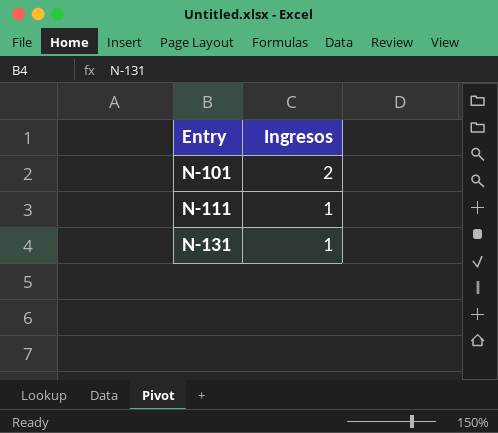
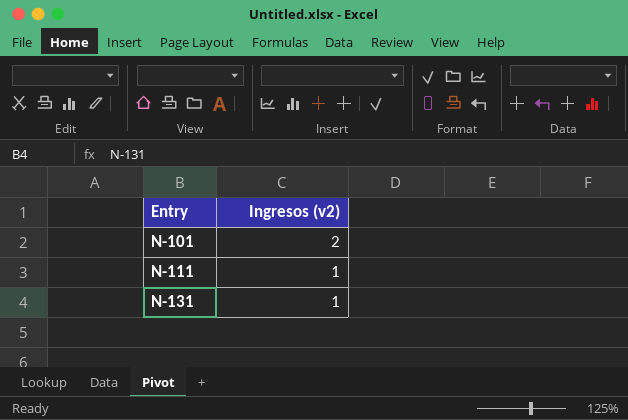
column name: Ingresos -> Ingresos (v2)

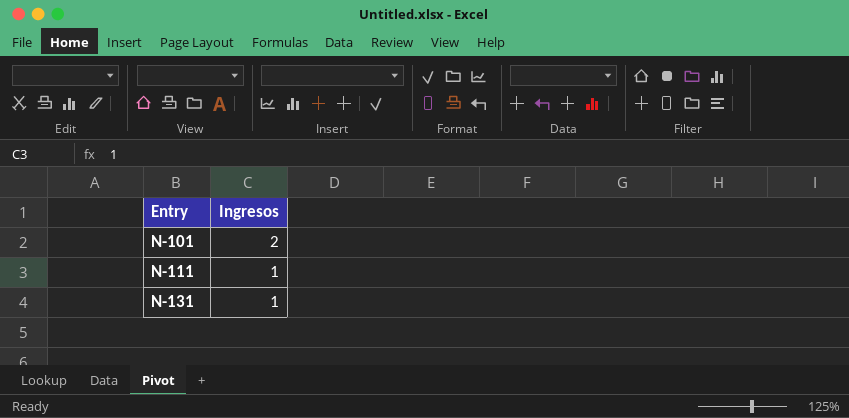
column name: Ingresos (v2) -> Ingresos

